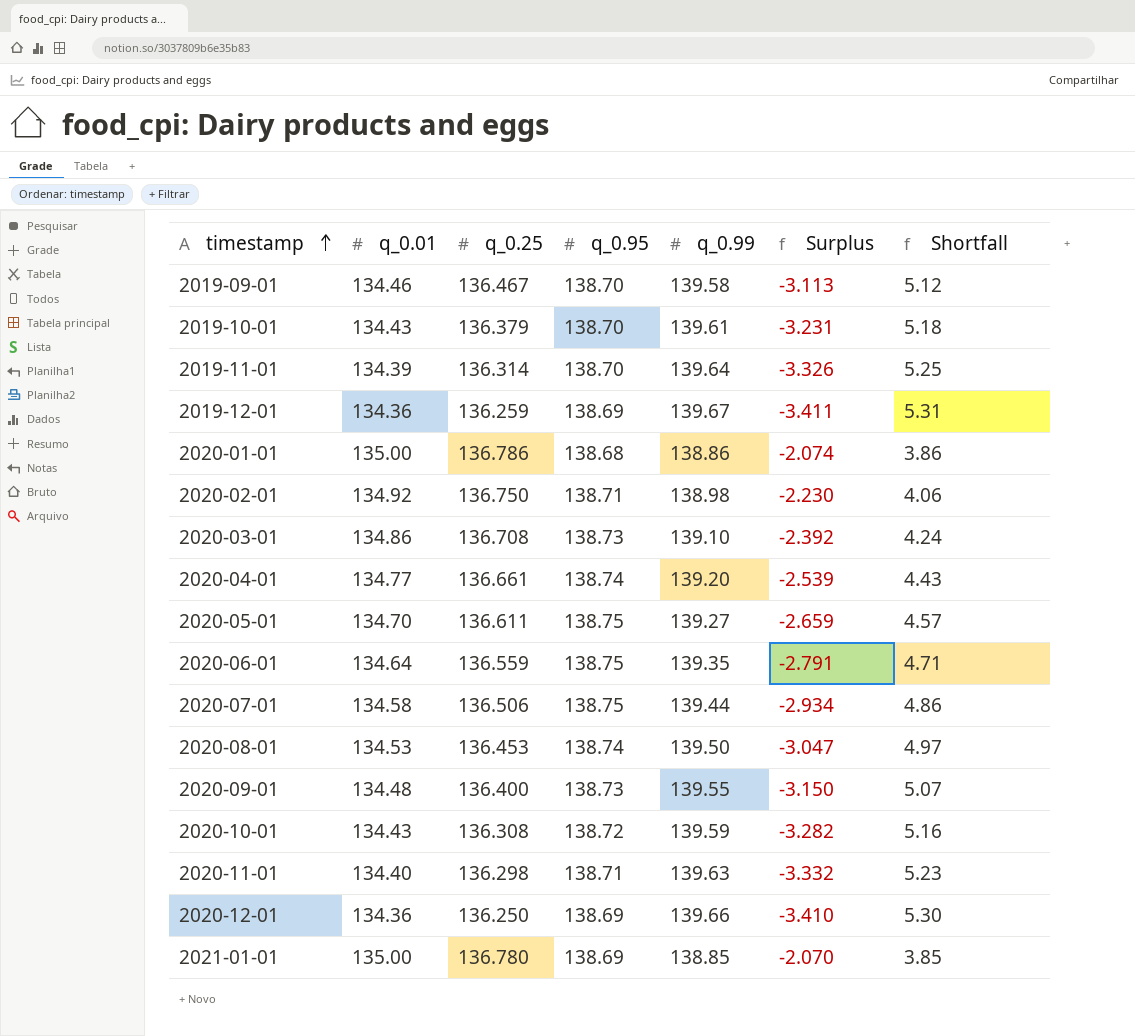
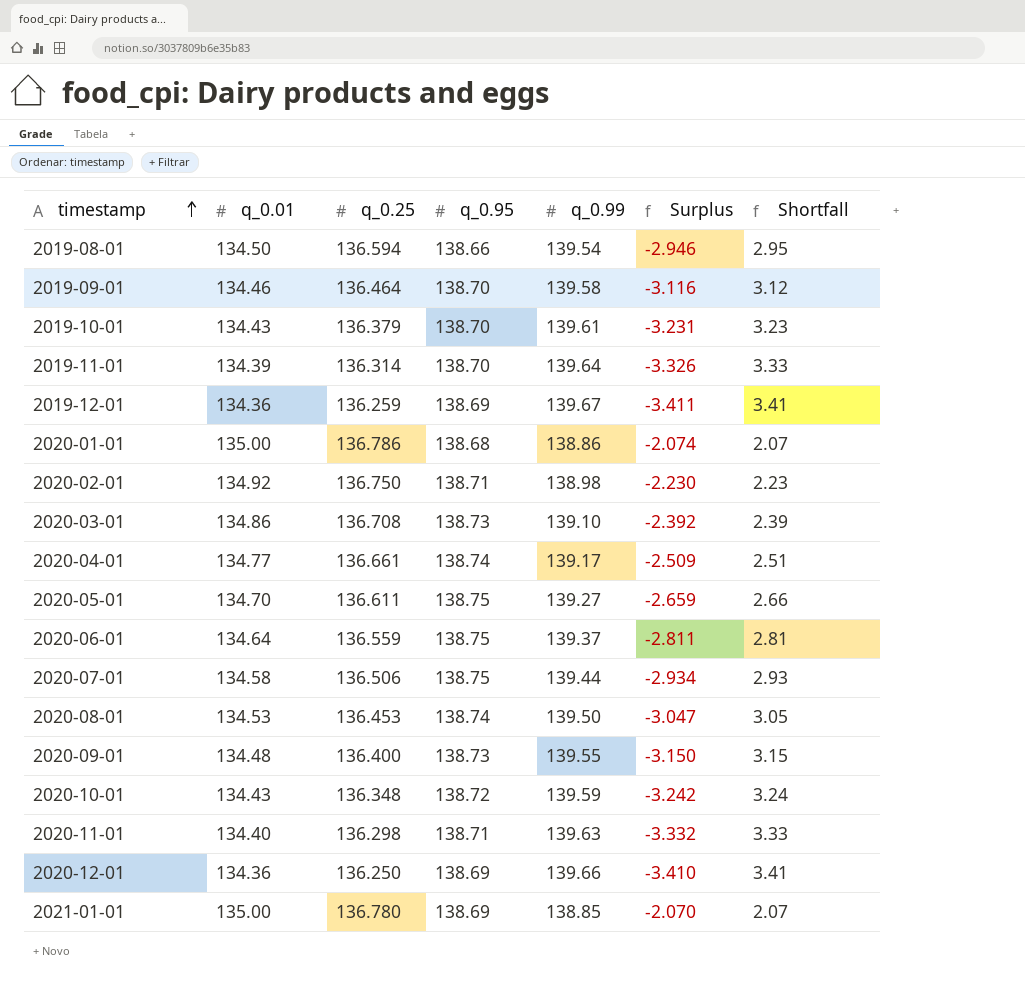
column Shortfall | formula: [q_0.99] - [q_0.01] -> [q_0.99] - [q_0.25]
row 2019-08-01: none -> 134.50 | 136.594 | 138.66 | 139.54 | -2.946 | 2.95
2019-09-01 | q_0.25: 136.467 -> 136.464
2019-09-01 | Surplus: -3.113 -> -3.116
2020-04-01 | q_0.99: 139.20 -> 139.17
2020-04-01 | Surplus: -2.539 -> -2.509
2020-06-01 | q_0.99: 139.35 -> 139.37
2020-06-01 | Surplus: -2.791 -> -2.811
2020-10-01 | q_0.25: 136.308 -> 136.348
2020-10-01 | Surplus: -3.282 -> -3.242

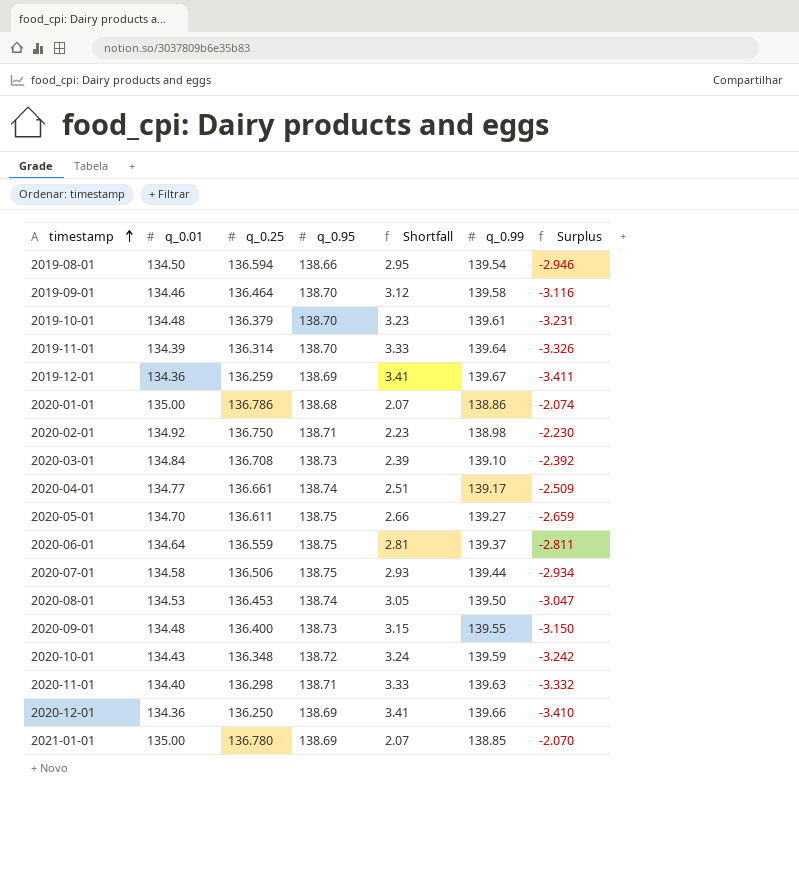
column Shortfall | position: 7 -> 5
2019-10-01 | q_0.01: 134.43 -> 134.48
2020-03-01 | q_0.01: 134.86 -> 134.84

